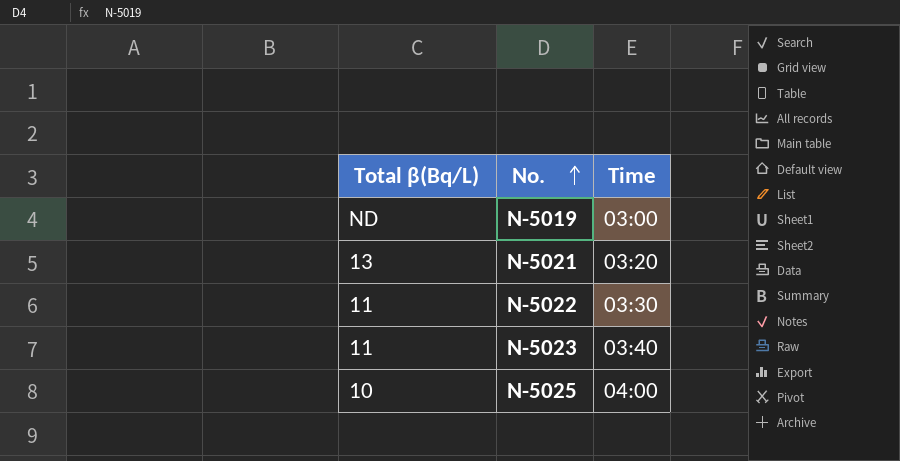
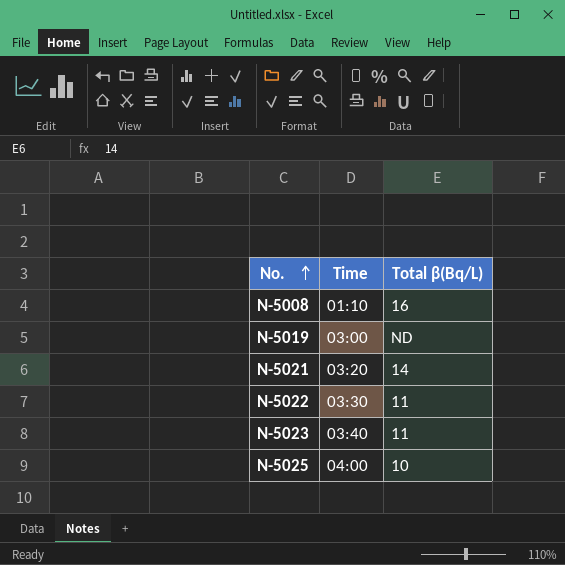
column Total β(Bq/L) | position: 1 -> 3
row N-5008: none -> 01:10 | 16
N-5021 | Total β(Bq/L): 13 -> 14

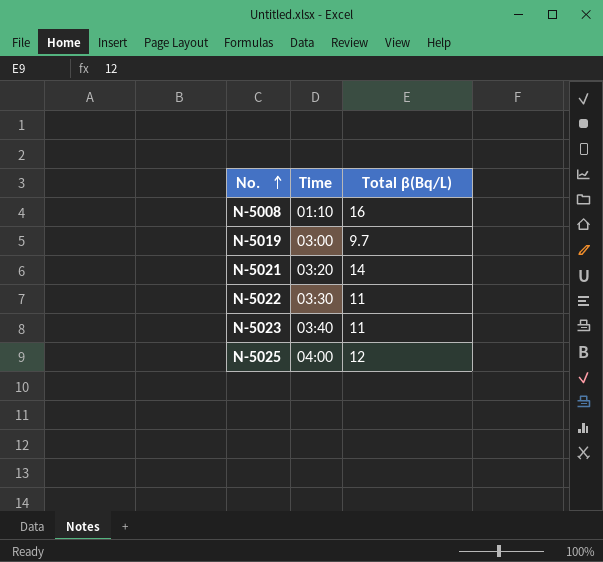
N-5019 | Total β(Bq/L): ND -> 9.7
N-5025 | Total β(Bq/L): 10 -> 12

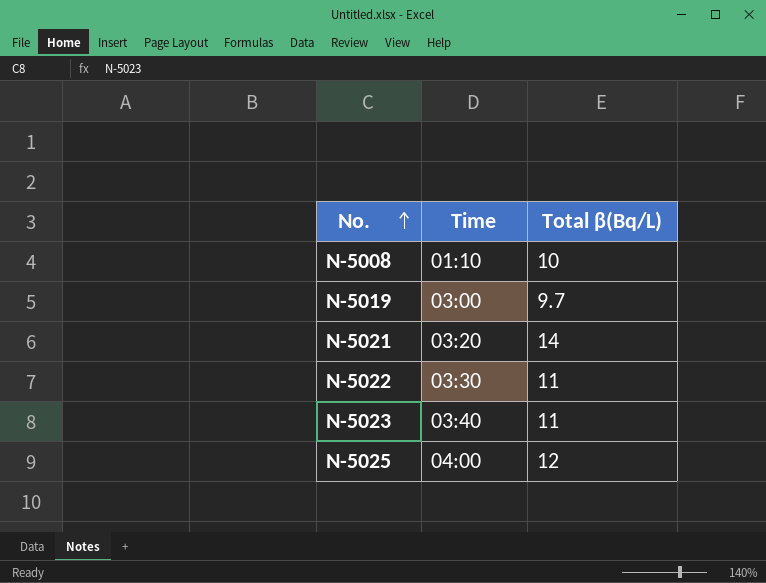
N-5008 | Total β(Bq/L): 16 -> 10

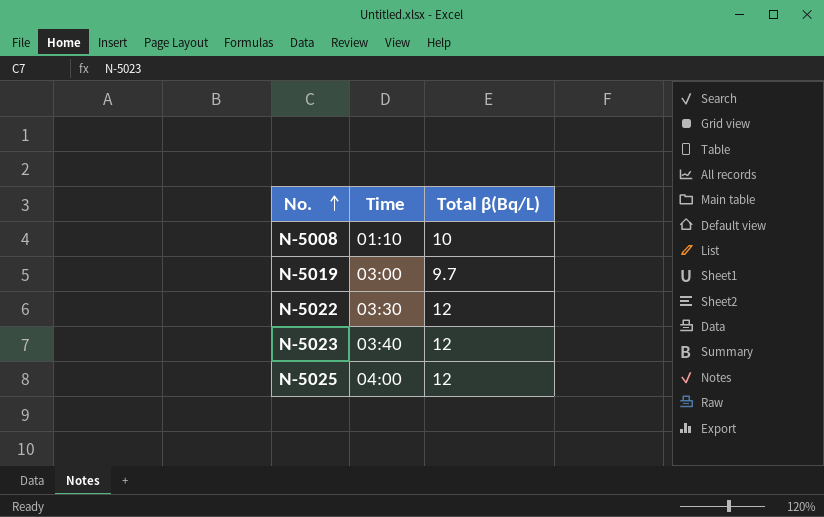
row N-5021: 03:20 | 14 -> none
N-5022 | Total β(Bq/L): 11 -> 12
N-5023 | Total β(Bq/L): 11 -> 12

